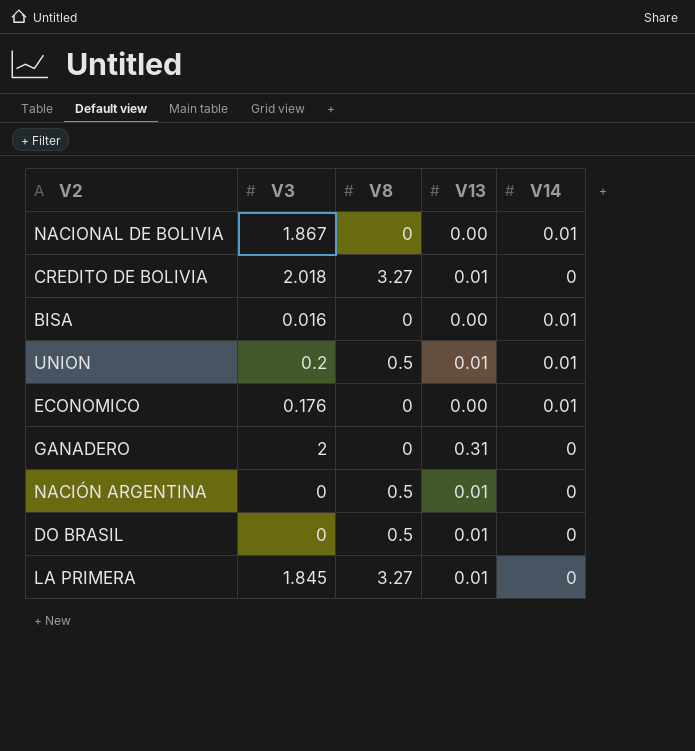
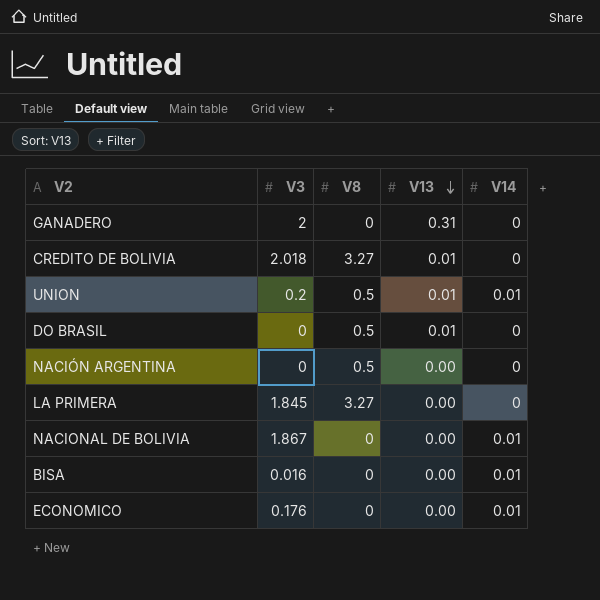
row order: none -> V13 descending
NACIÓN ARGENTINA | V13: 0.01 -> 0.00
LA PRIMERA | V13: 0.01 -> 0.00

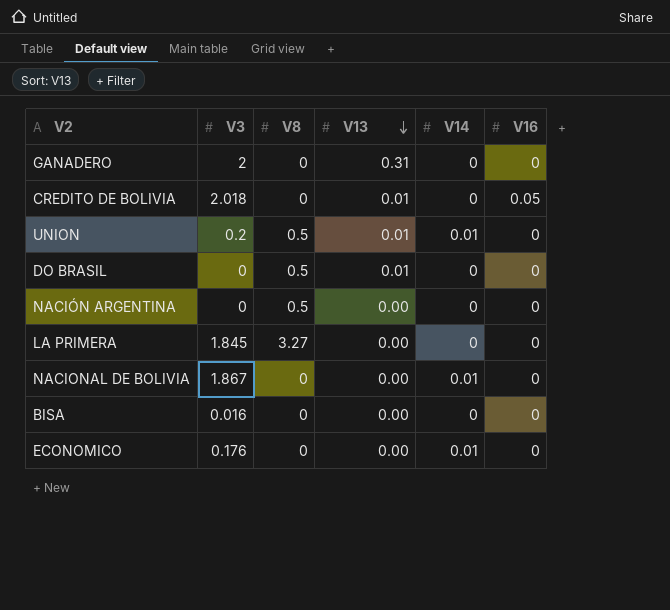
column V16 | position: none -> 6
CREDITO DE BOLIVIA | V8: 3.27 -> 0
BISA | V14: 0.01 -> 0

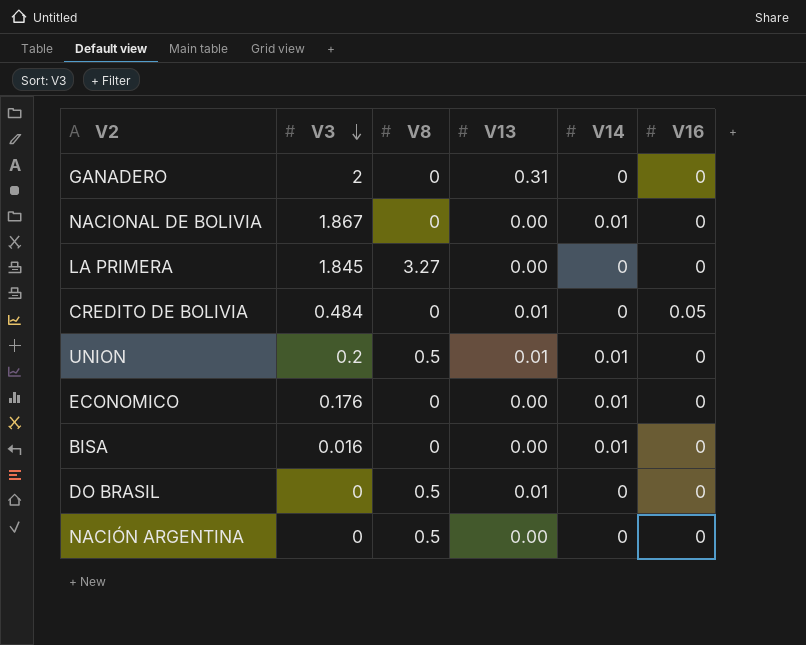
row order: V13 descending -> V3 descending
CREDITO DE BOLIVIA | V3: 2.018 -> 0.484
BISA | V14: 0 -> 0.01

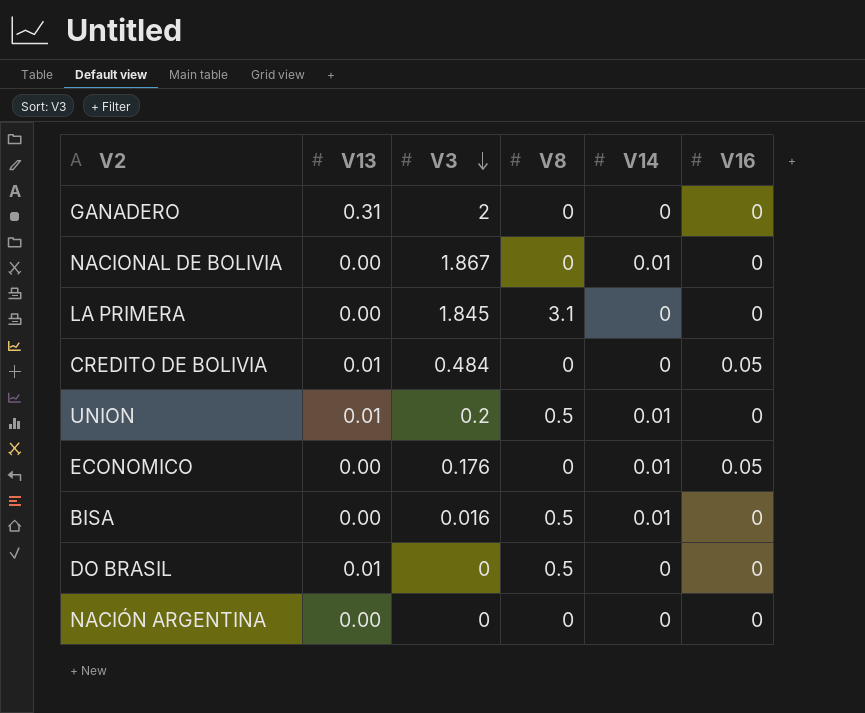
column V13 | position: 4 -> 2
LA PRIMERA | V8: 3.27 -> 3.1
ECONOMICO | V16: 0 -> 0.05
BISA | V8: 0 -> 0.5
NACIÓN ARGENTINA | V8: 0.5 -> 0

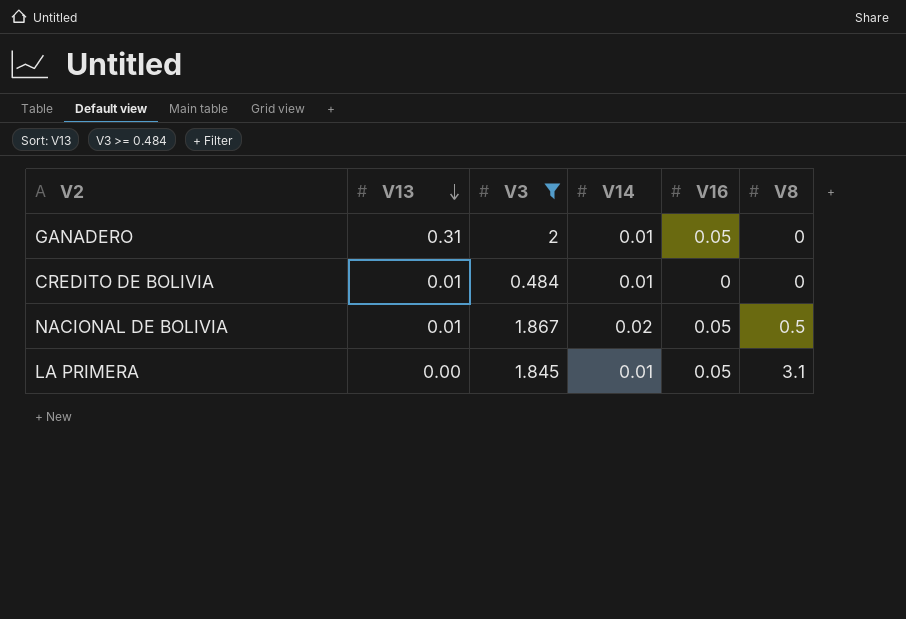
filter: none -> V3 >= 0.484
row order: V3 descending -> V13 descending
column V8 | position: 4 -> 6
GANADERO | V14: 0 -> 0.01
GANADERO | V16: 0 -> 0.05
CREDITO DE BOLIVIA | V14: 0 -> 0.01
CREDITO DE BOLIVIA | V16: 0.05 -> 0
NACIONAL DE BOLIVIA | V13: 0.00 -> 0.01
NACIONAL DE BOLIVIA | V14: 0.01 -> 0.02
NACIONAL DE BOLIVIA | V16: 0 -> 0.05
NACIONAL DE BOLIVIA | V8: 0 -> 0.5
LA PRIMERA | V14: 0 -> 0.01
LA PRIMERA | V16: 0 -> 0.05

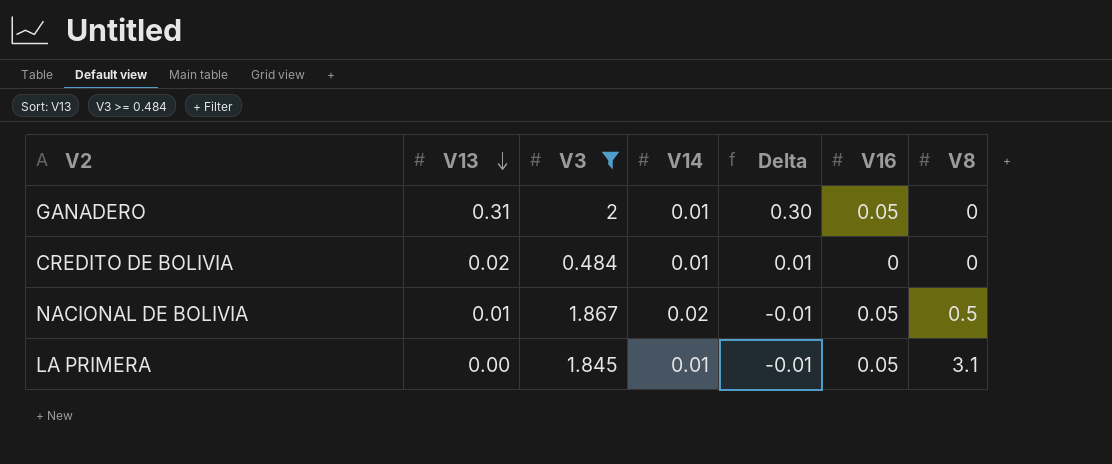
column Delta | formula: none -> [V13] - [V14]
CREDITO DE BOLIVIA | V13: 0.01 -> 0.02

